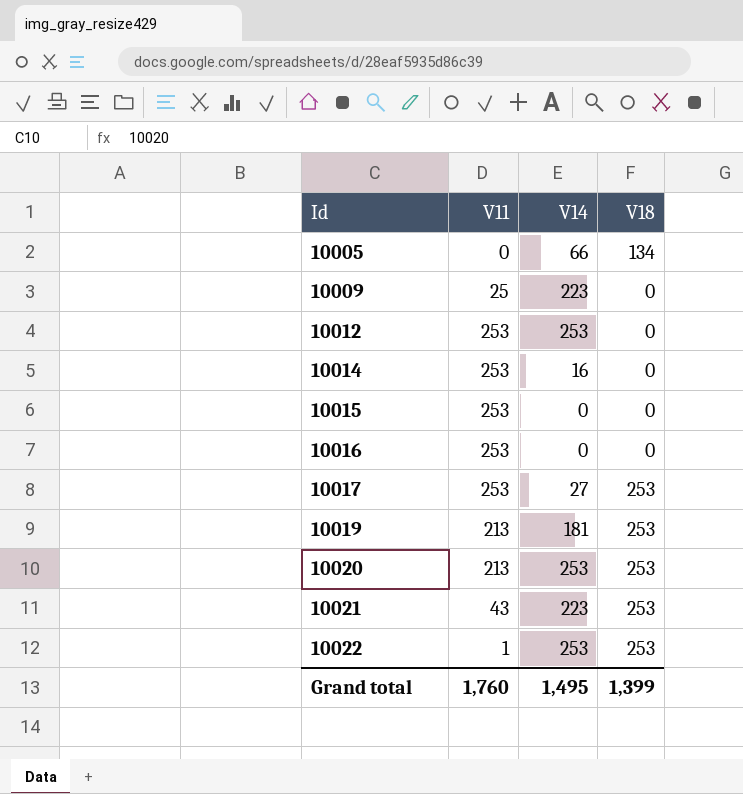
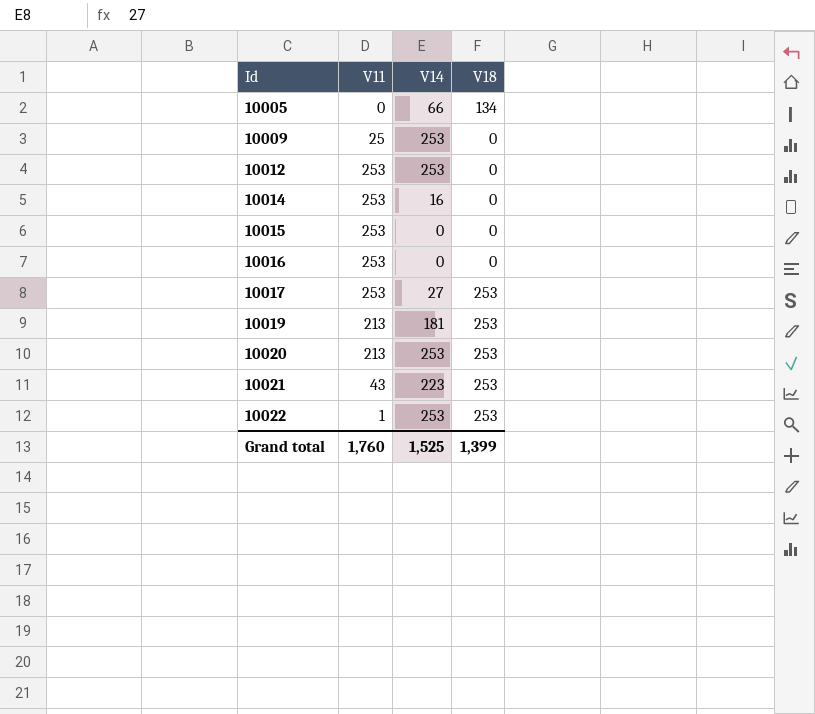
10009 | V14: 223 -> 253
Grand total | V14: 1,495 -> 1,525

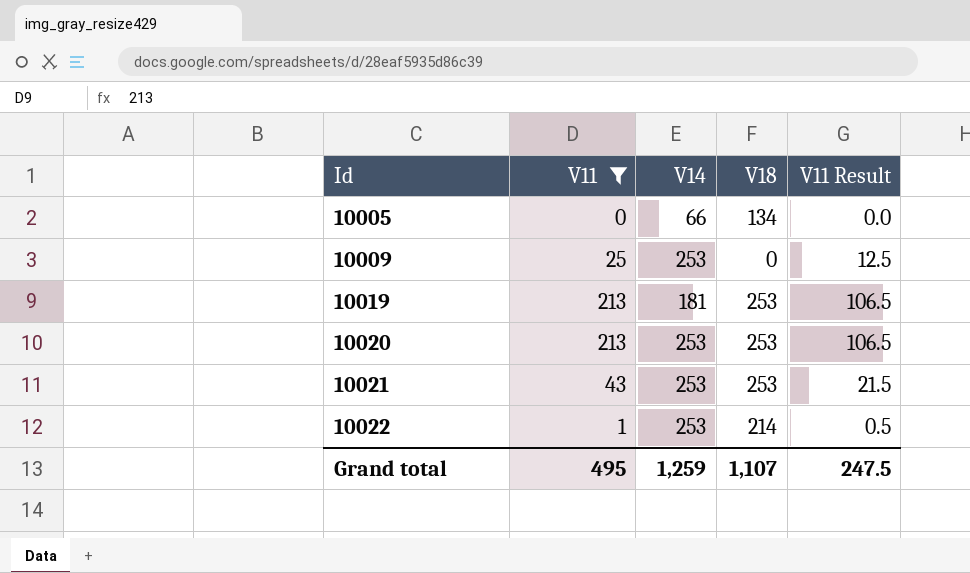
filter: none -> V11 != 253
column V11 Result | formula: none -> [V11] * 0.5
10021 | V14: 223 -> 253
10022 | V18: 253 -> 214
Grand total | V11: 1,760 -> 495
Grand total | V14: 1,525 -> 1,259
Grand total | V18: 1,399 -> 1,107

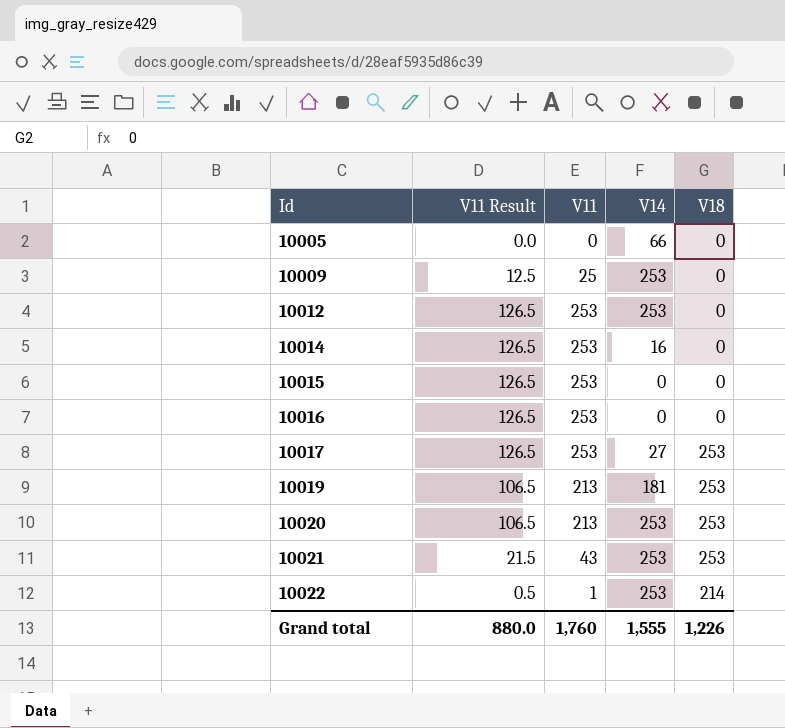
filter: V11 != 253 -> none
column V11 Result | position: 5 -> 2
10005 | V18: 134 -> 0
Grand total | V11 Result: 247.5 -> 880.0
Grand total | V11: 495 -> 1,760
Grand total | V14: 1,259 -> 1,555
Grand total | V18: 1,107 -> 1,226

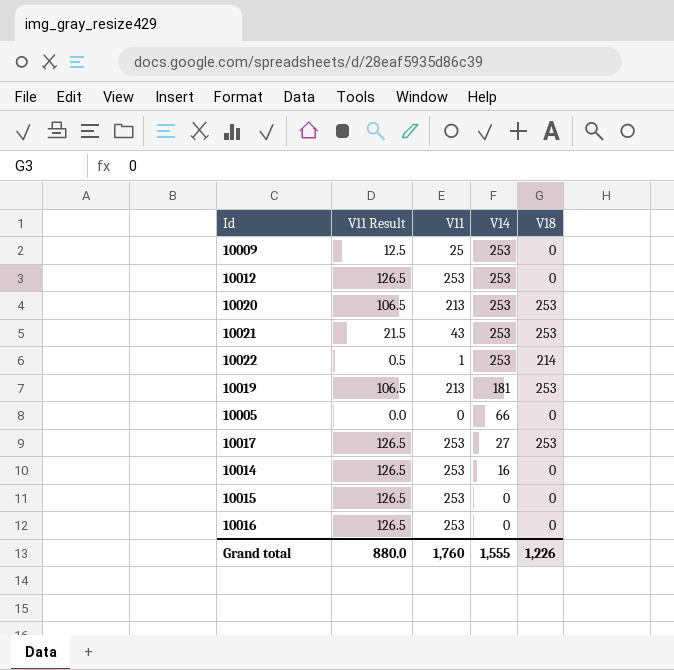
row order: Id ascending -> V14 descending

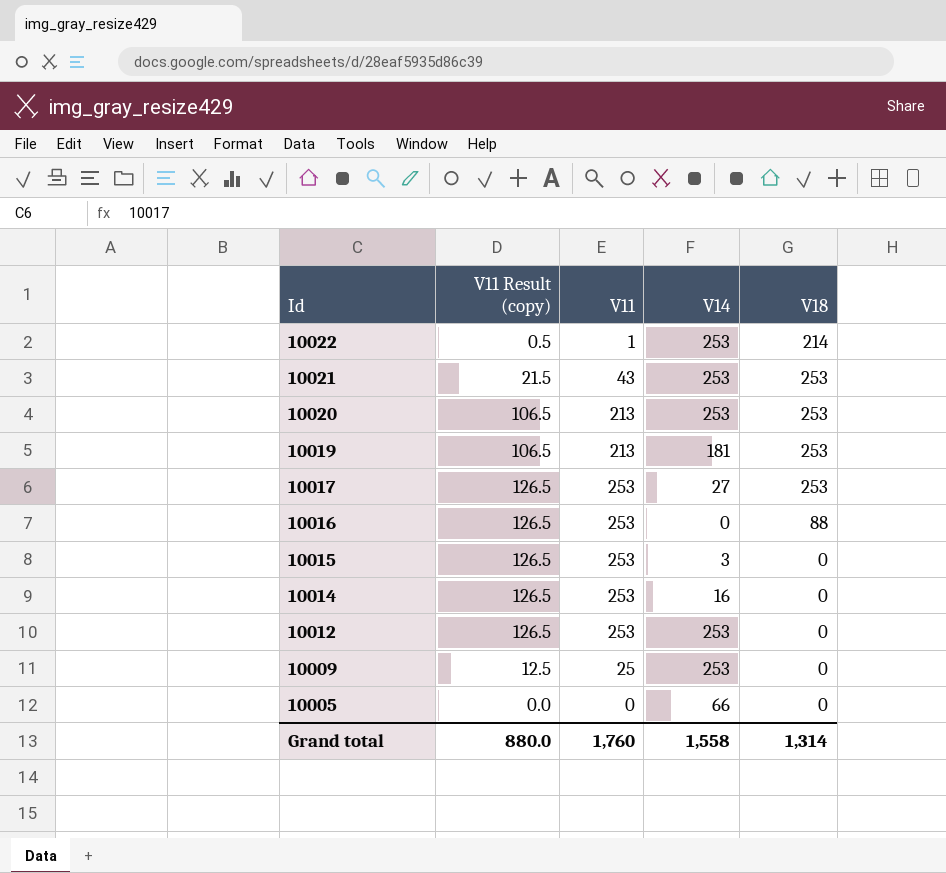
row order: V14 descending -> Id descending
column name: V11 Result -> V11 Result (copy)
10016 | V18: 0 -> 88
10015 | V14: 0 -> 3
Grand total | V14: 1,555 -> 1,558
Grand total | V18: 1,226 -> 1,314

